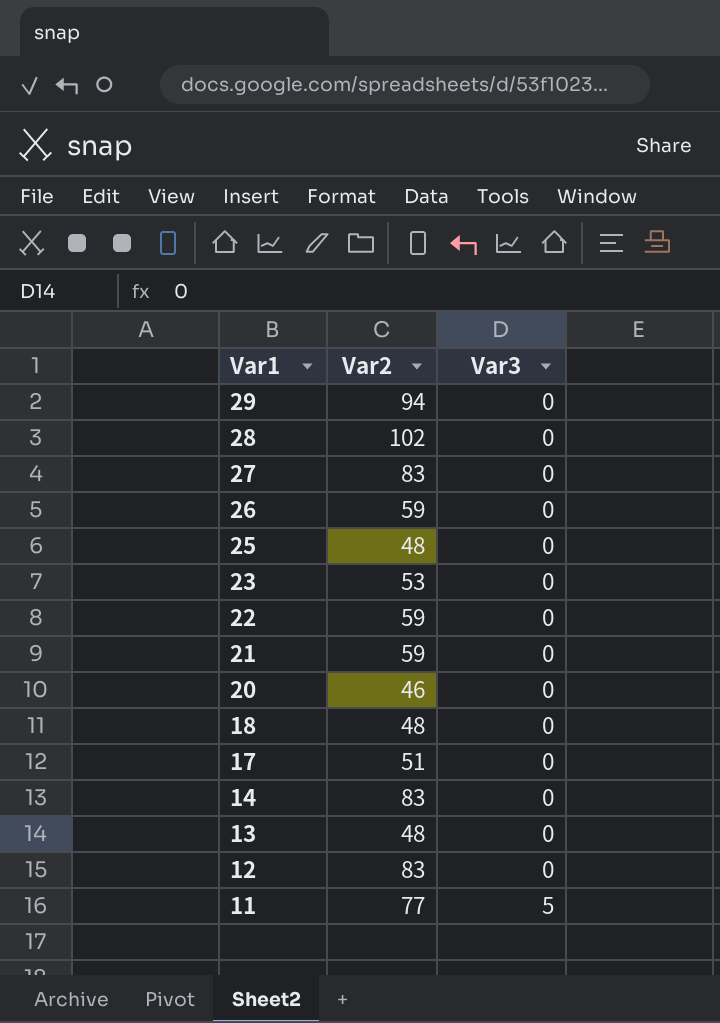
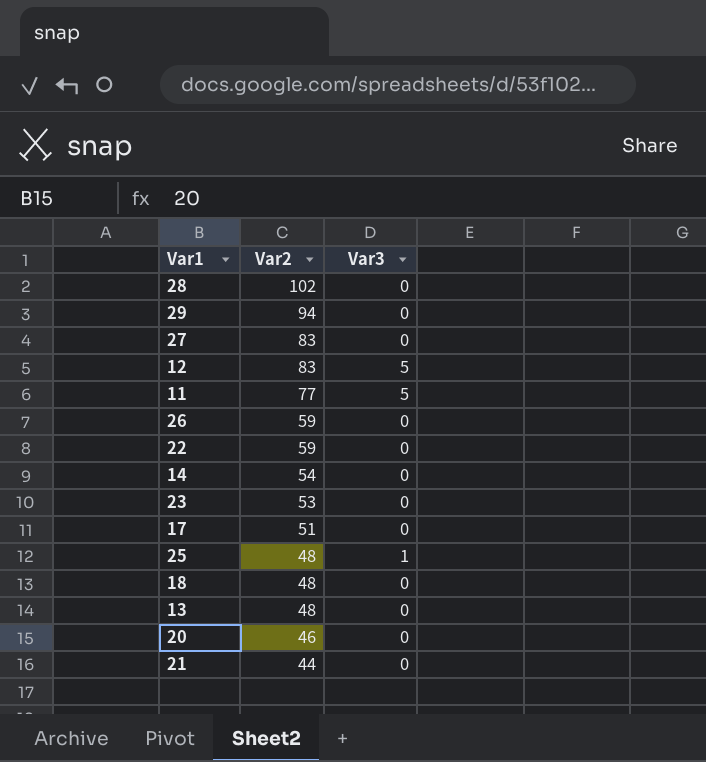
row order: Var1 descending -> Var2 descending
12 | Var3: 0 -> 5
14 | Var2: 83 -> 54
25 | Var3: 0 -> 1
21 | Var2: 59 -> 44

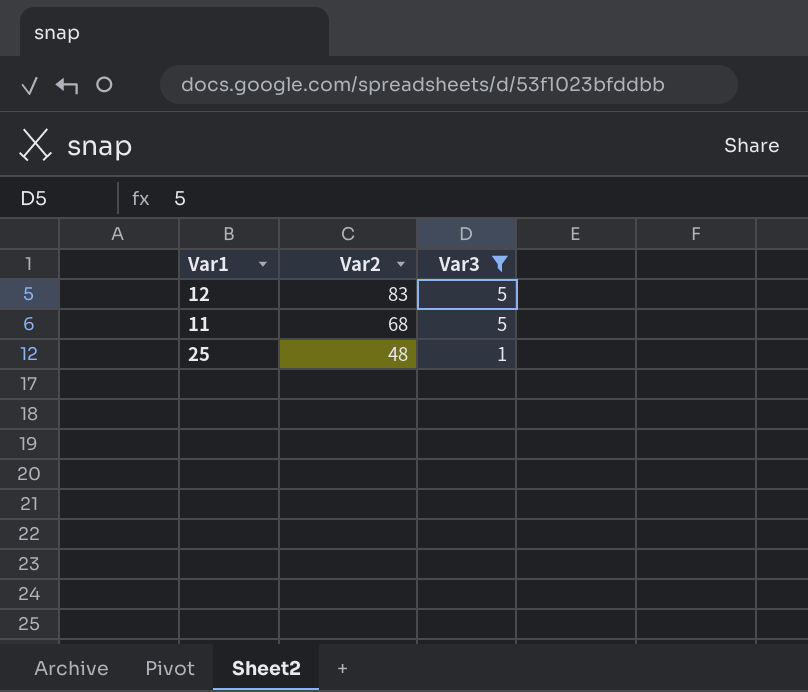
filter: none -> Var3 != 0
11 | Var2: 77 -> 68

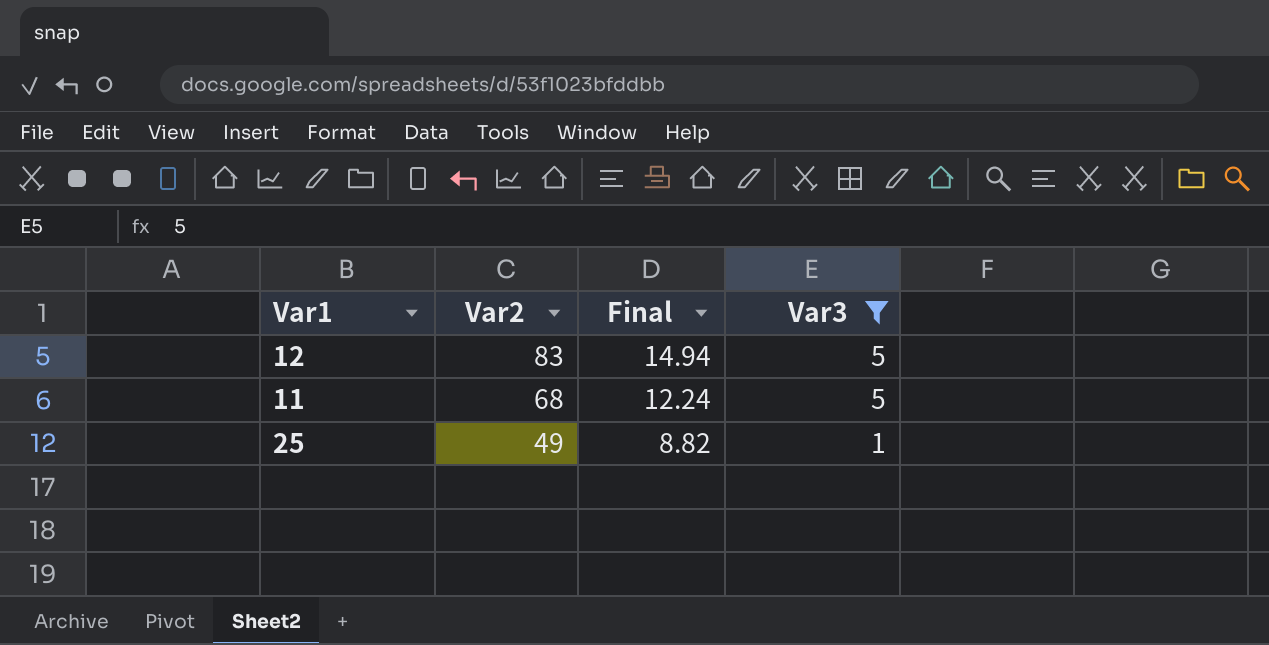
column Final | formula: none -> [Var2] * 0.18
25 | Var2: 48 -> 49

